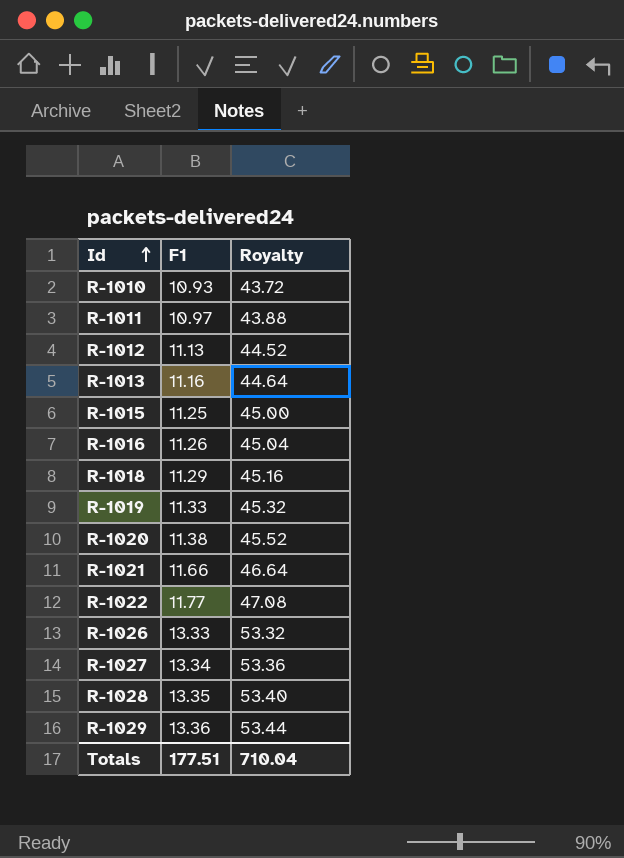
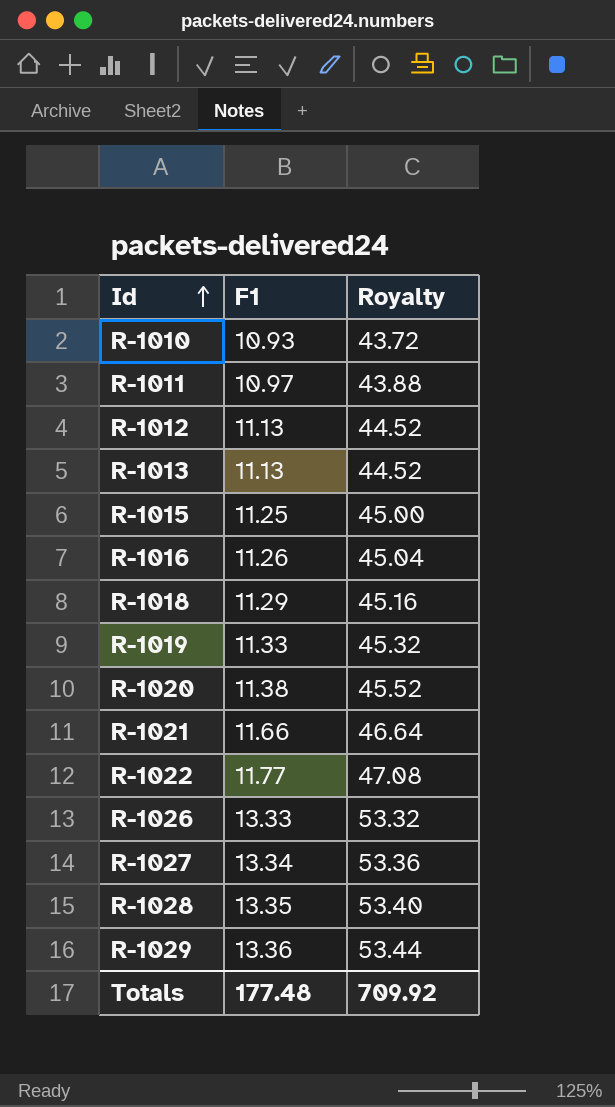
R-1013 | F1: 11.16 -> 11.13
R-1013 | Royalty: 44.64 -> 44.52
Totals | F1: 177.51 -> 177.48
Totals | Royalty: 710.04 -> 709.92

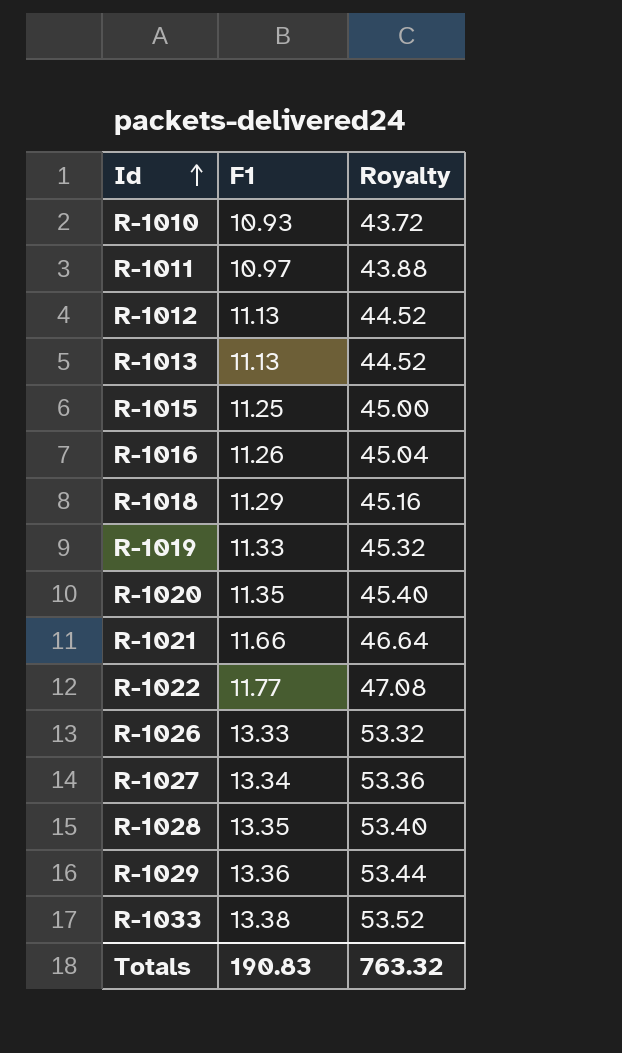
R-1020 | F1: 11.38 -> 11.35
R-1020 | Royalty: 45.52 -> 45.40
row R-1033: none -> 13.38 | 53.52
Totals | F1: 177.48 -> 190.83
Totals | Royalty: 709.92 -> 763.32

